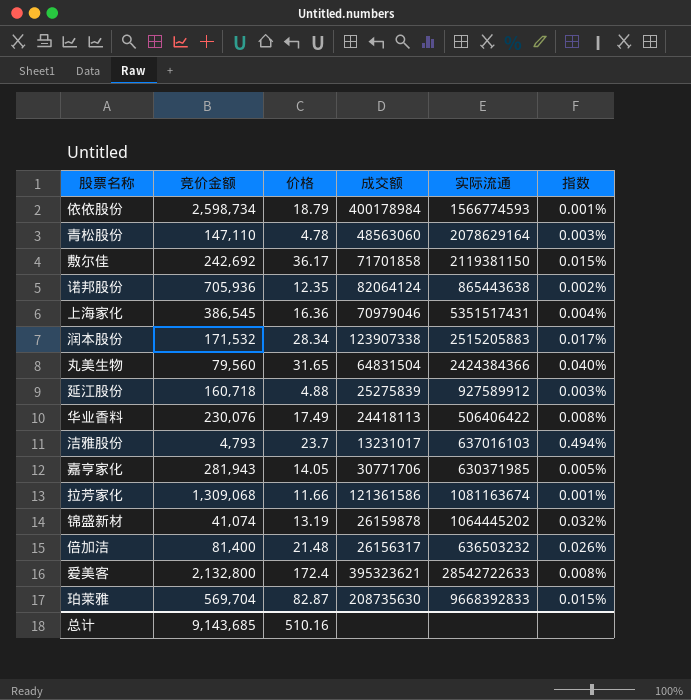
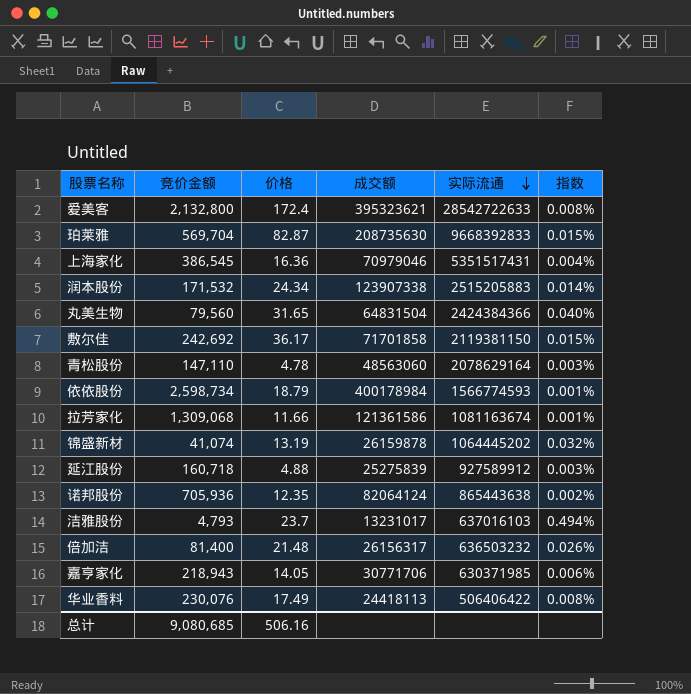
row order: none -> 实际流通 descending
润本股份 | 价格: 28.34 -> 24.34
润本股份 | 指数: 0.017% -> 0.014%
嘉亨家化 | 竞价金额: 281,943 -> 218,943
嘉亨家化 | 指数: 0.005% -> 0.006%
总计 | 竞价金额: 9,143,685 -> 9,080,685
总计 | 价格: 510.16 -> 506.16

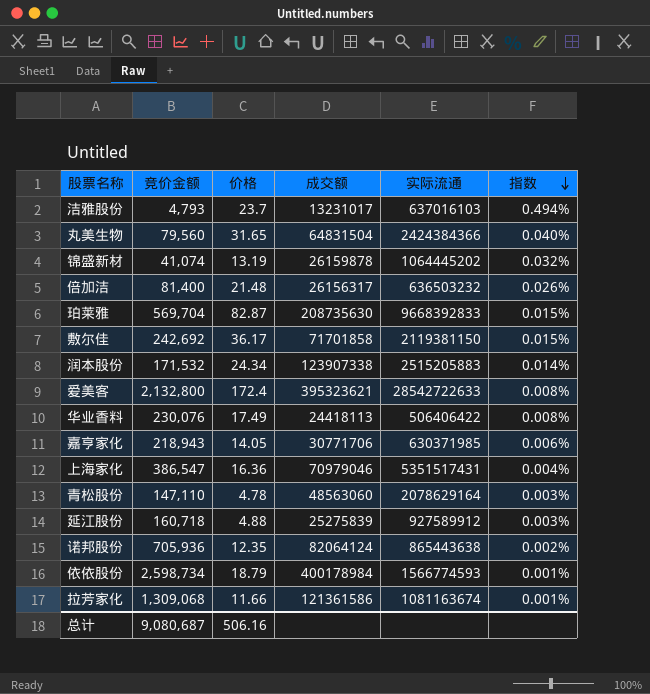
row order: 实际流通 descending -> 指数 descending
上海家化 | 竞价金额: 386,545 -> 386,547
总计 | 竞价金额: 9,080,685 -> 9,080,687

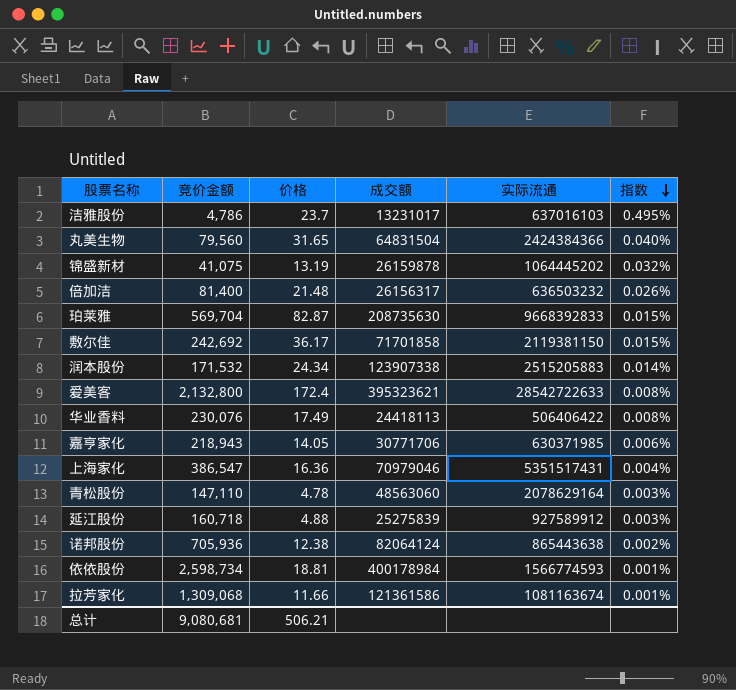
洁雅股份 | 竞价金额: 4,793 -> 4,786
洁雅股份 | 指数: 0.494% -> 0.495%
锦盛新材 | 竞价金额: 41,074 -> 41,075
诺邦股份 | 价格: 12.35 -> 12.38
依依股份 | 价格: 18.79 -> 18.81
总计 | 竞价金额: 9,080,687 -> 9,080,681
总计 | 价格: 506.16 -> 506.21

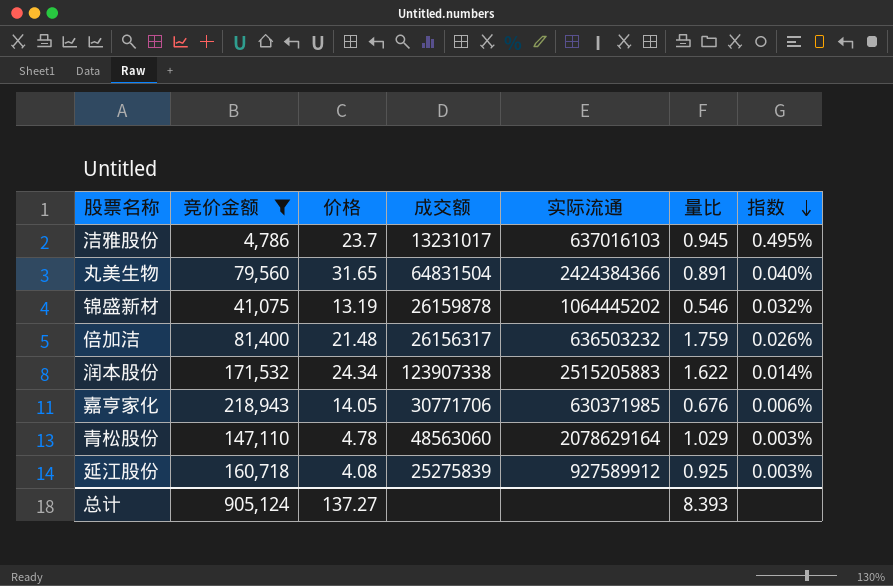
filter: none -> 竞价金额 <= 218,943
column 量比 | position: none -> 6
延江股份 | 价格: 4.88 -> 4.08
总计 | 竞价金额: 9,080,681 -> 905,124
总计 | 价格: 506.21 -> 137.27

